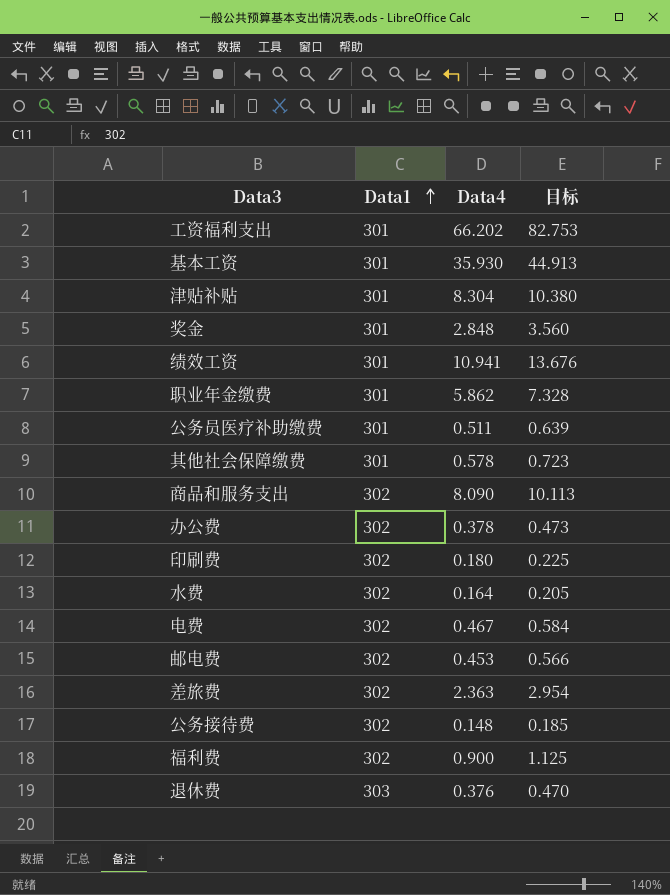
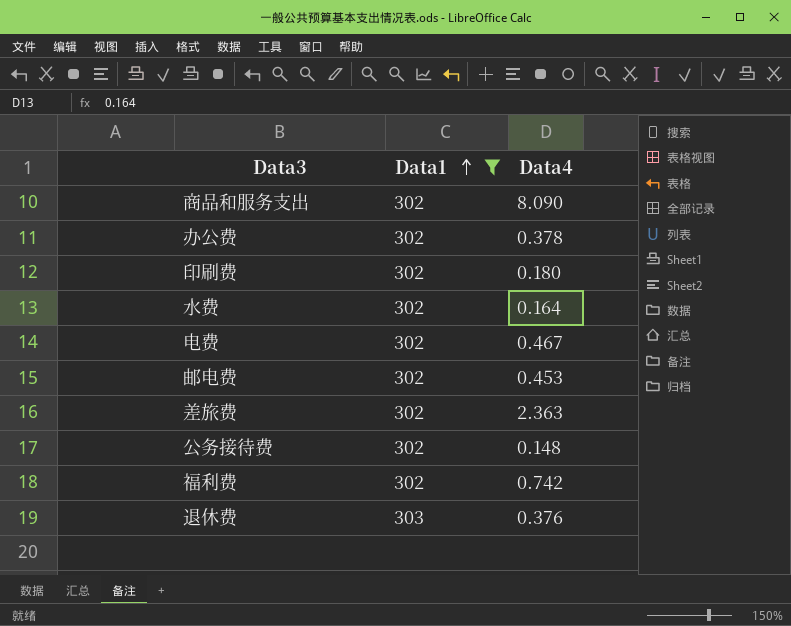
filter: none -> Data1 != 301
column 目标 | formula: [Data4] * 1.25 -> none
福利费 | Data4: 0.900 -> 0.742

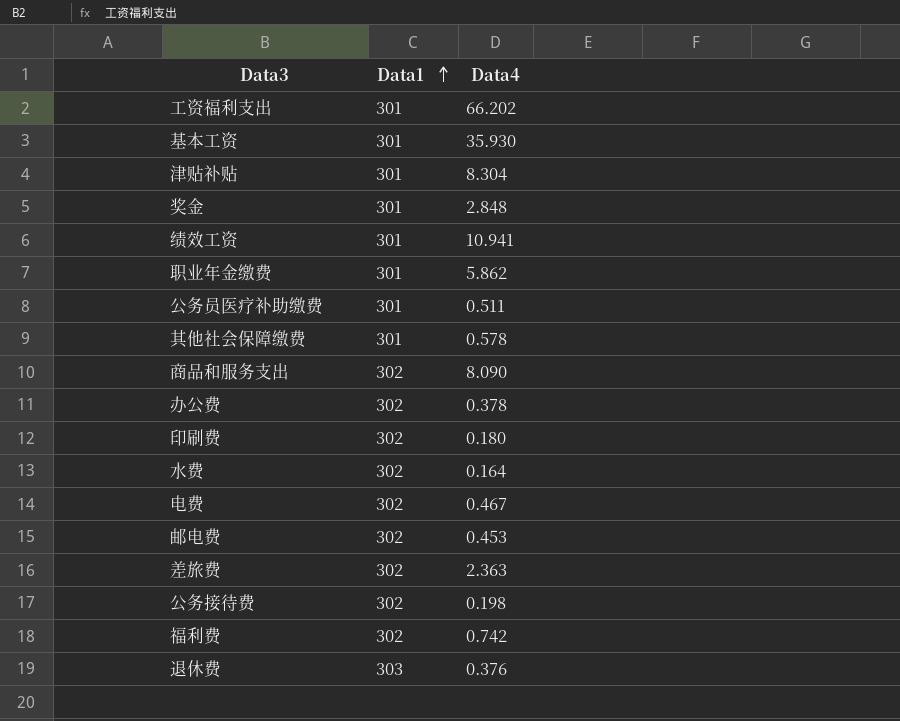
filter: Data1 != 301 -> none
公务接待费 | Data4: 0.148 -> 0.198

